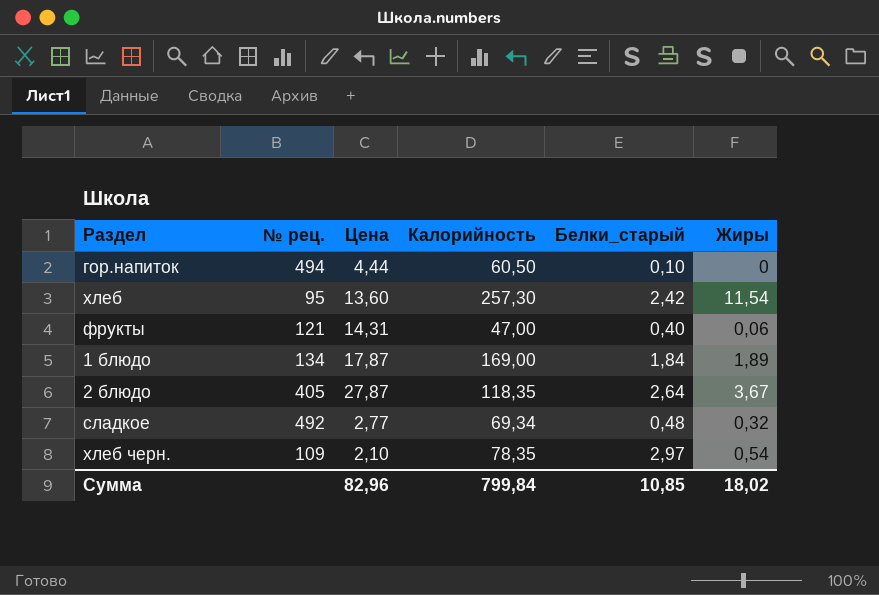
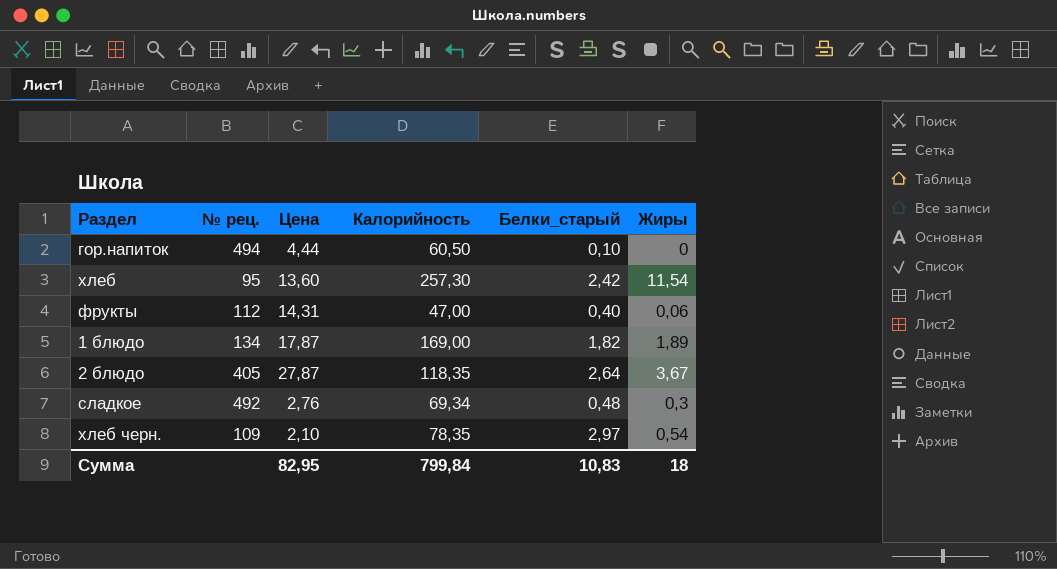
фрукты | № рец.: 121 -> 112
1 блюдо | Белки_старый: 1,84 -> 1,82
сладкое | Цена: 2,77 -> 2,76
сладкое | Жиры: 0,32 -> 0,3
Сумма | Цена: 82,96 -> 82,95
Сумма | Белки_старый: 10,85 -> 10,83
Сумма | Жиры: 18,02 -> 18

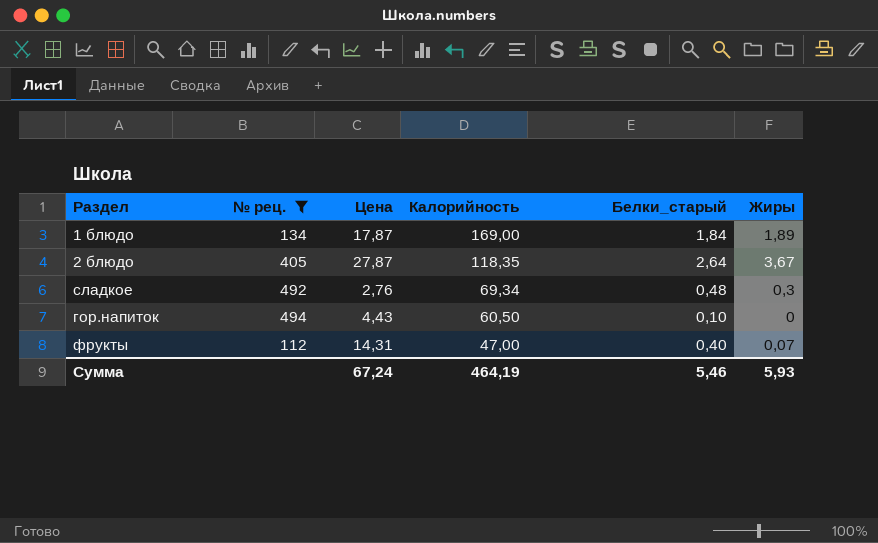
filter: none -> № рец. >= 112
row order: none -> Калорийность descending
1 блюдо | Белки_старый: 1,82 -> 1,84
гор.напиток | Цена: 4,44 -> 4,43
фрукты | Жиры: 0,06 -> 0,07
Сумма | Цена: 82,95 -> 67,24
Сумма | Калорийность: 799,84 -> 464,19
Сумма | Белки_старый: 10,83 -> 5,46
Сумма | Жиры: 18 -> 5,93

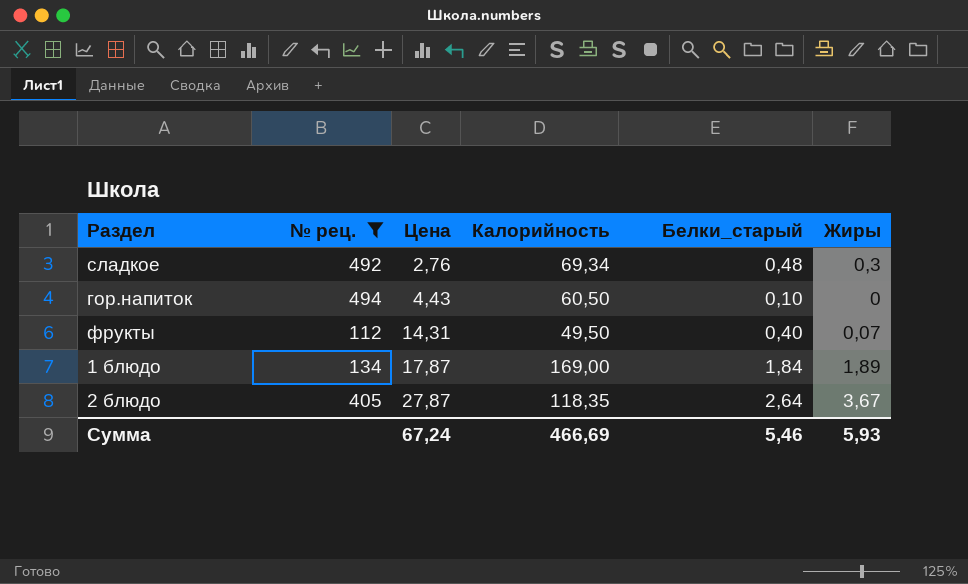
row order: Калорийность descending -> Цена ascending
фрукты | Калорийность: 47,00 -> 49,50
Сумма | Калорийность: 464,19 -> 466,69

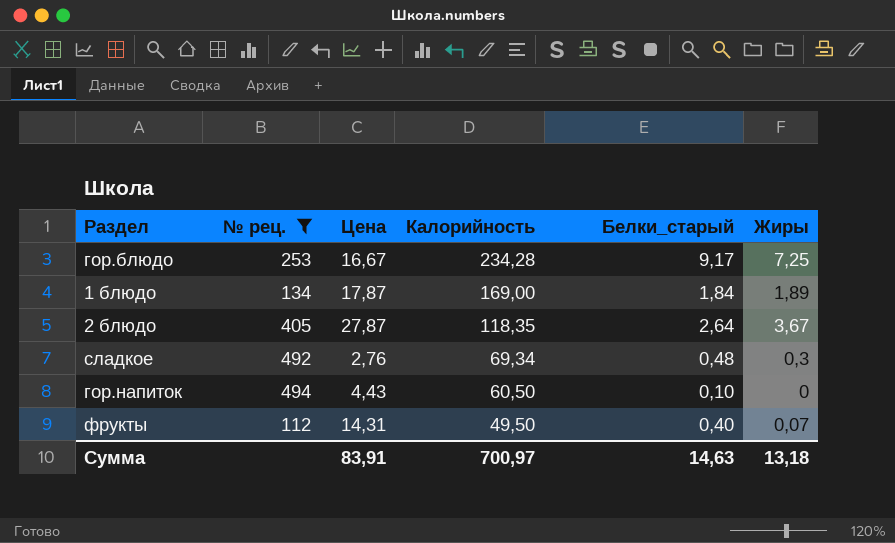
row order: Цена ascending -> Калорийность descending
row гор.блюдо: none -> 253 | 16,67 | 234,28 | 9,17 | 7,25
Сумма | Цена: 67,24 -> 83,91
Сумма | Калорийность: 466,69 -> 700,97
Сумма | Белки_старый: 5,46 -> 14,63
Сумма | Жиры: 5,93 -> 13,18

